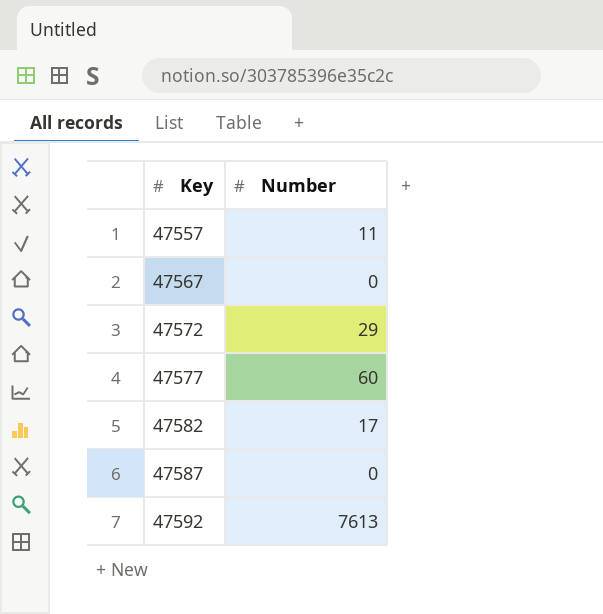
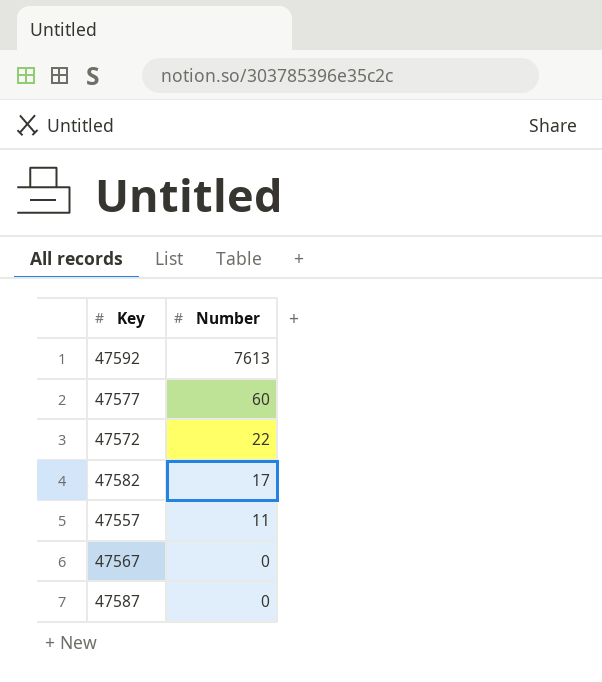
row order: Key ascending -> Number descending
47572 | Number: 29 -> 22

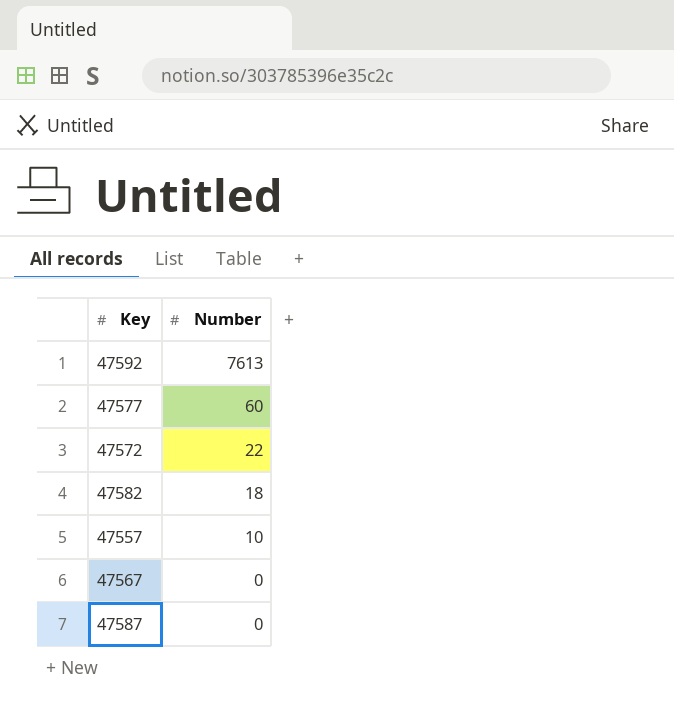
47582 | Number: 17 -> 18
47557 | Number: 11 -> 10

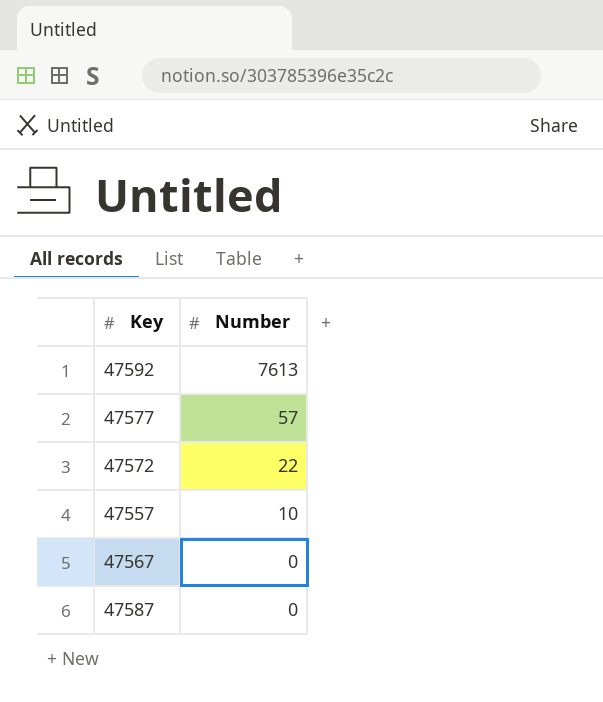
row 47582: 18 -> none
47577 | Number: 60 -> 57

